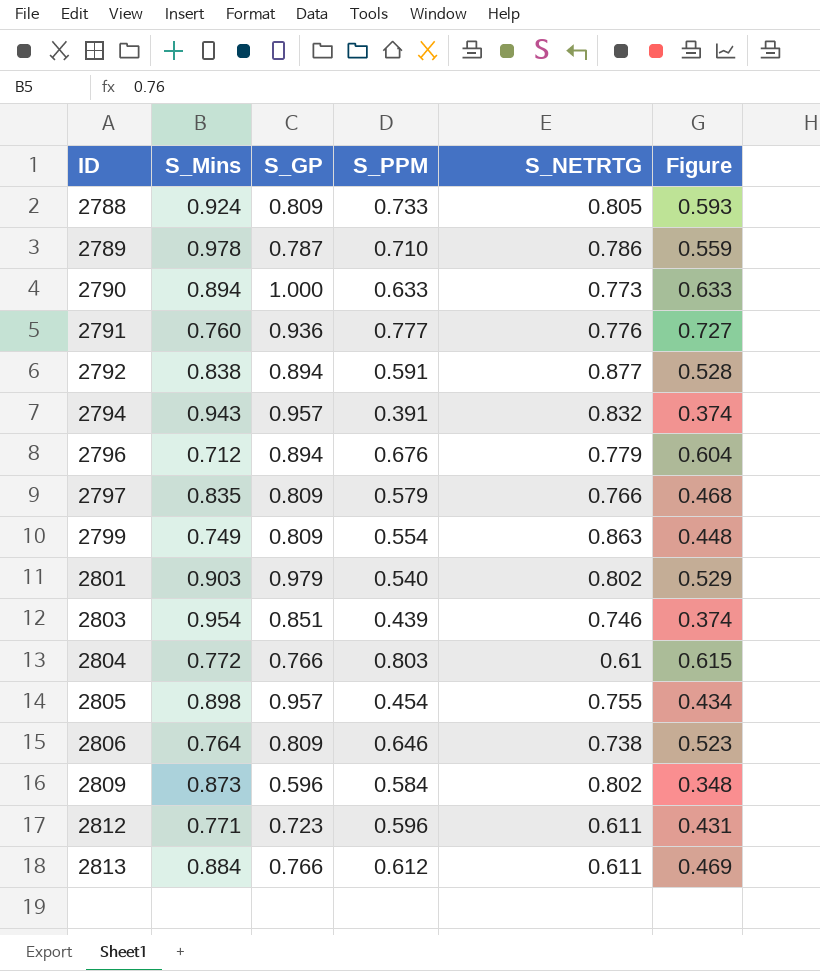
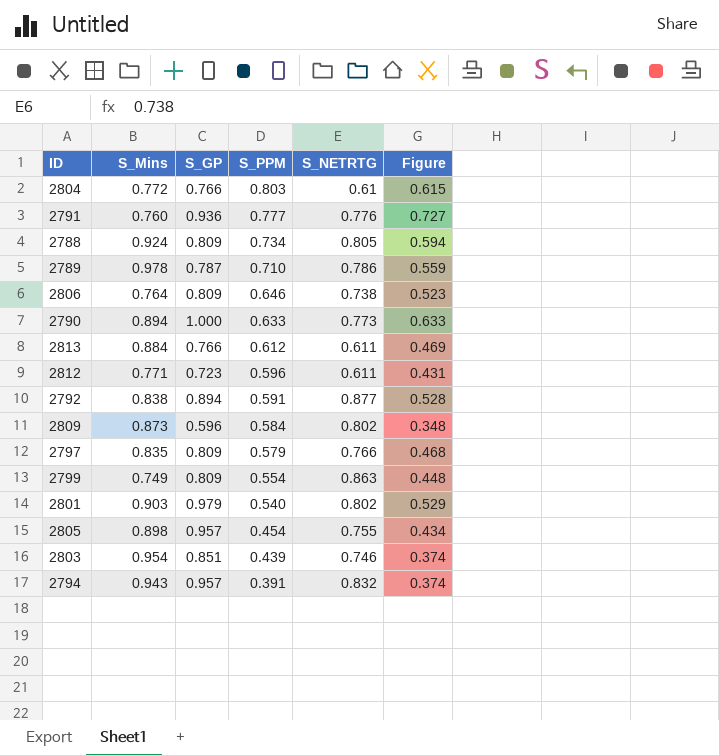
row order: ID ascending -> S_PPM descending
row 2796: 0.712 | 0.894 | 0.676 | 0.779 | 0.604 -> none
2788 | S_PPM: 0.733 -> 0.734
2788 | Figure: 0.593 -> 0.594

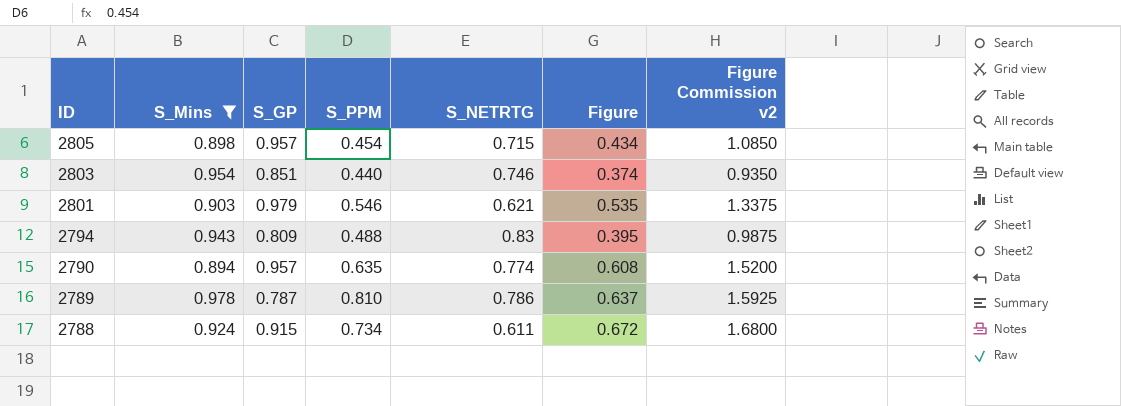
filter: none -> S_Mins >= 0.894
row order: S_PPM descending -> ID descending
column Figure Commission v2 | formula: none -> [Figure] * 2.5
2805 | S_NETRTG: 0.755 -> 0.715
2803 | S_PPM: 0.439 -> 0.440
2801 | S_PPM: 0.540 -> 0.546
2801 | S_NETRTG: 0.802 -> 0.621
2801 | Figure: 0.529 -> 0.535
2794 | S_GP: 0.957 -> 0.809
2794 | S_PPM: 0.391 -> 0.488
2794 | S_NETRTG: 0.832 -> 0.83
2794 | Figure: 0.374 -> 0.395
2790 | S_GP: 1.000 -> 0.957
2790 | S_PPM: 0.633 -> 0.635
2790 | S_NETRTG: 0.773 -> 0.774
2790 | Figure: 0.633 -> 0.608
2789 | S_PPM: 0.710 -> 0.810
2789 | Figure: 0.559 -> 0.637
2788 | S_GP: 0.809 -> 0.915
2788 | S_NETRTG: 0.805 -> 0.611
2788 | Figure: 0.594 -> 0.672

